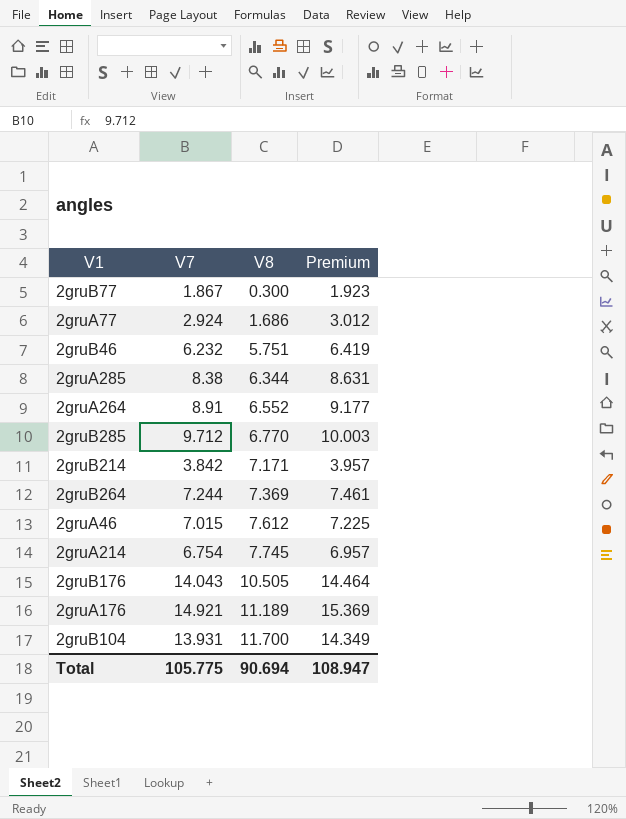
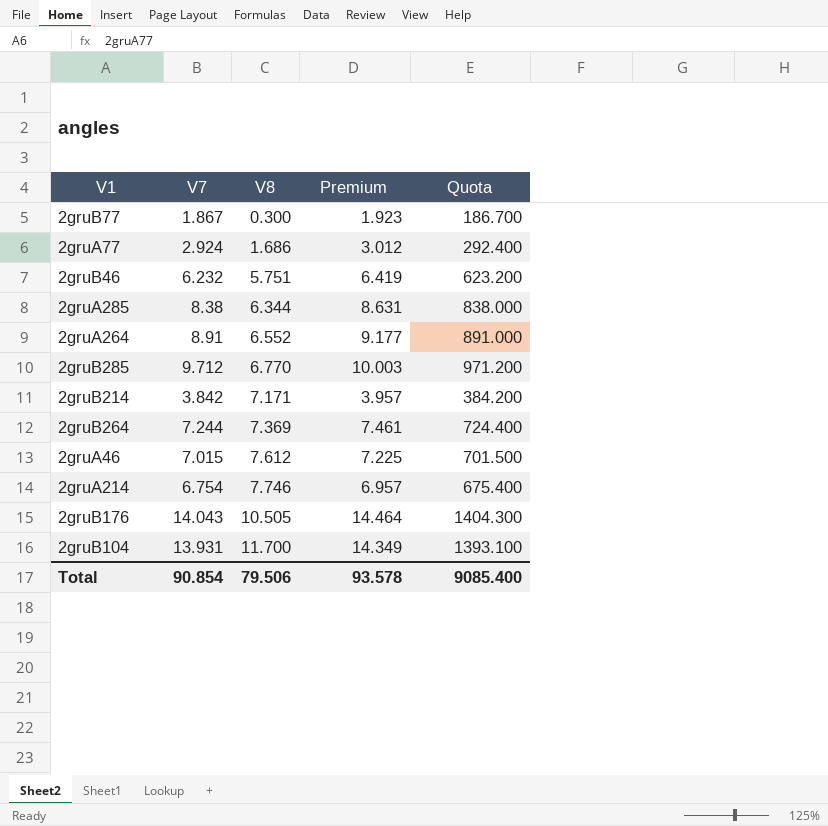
column Quota | formula: none -> [V7] * 100
row 2gruA176: 14.921 | 11.189 | 15.369 -> none
2gruA214 | V8: 7.745 -> 7.746
Total | V7: 105.775 -> 90.854
Total | V8: 90.694 -> 79.506
Total | Premium: 108.947 -> 93.578

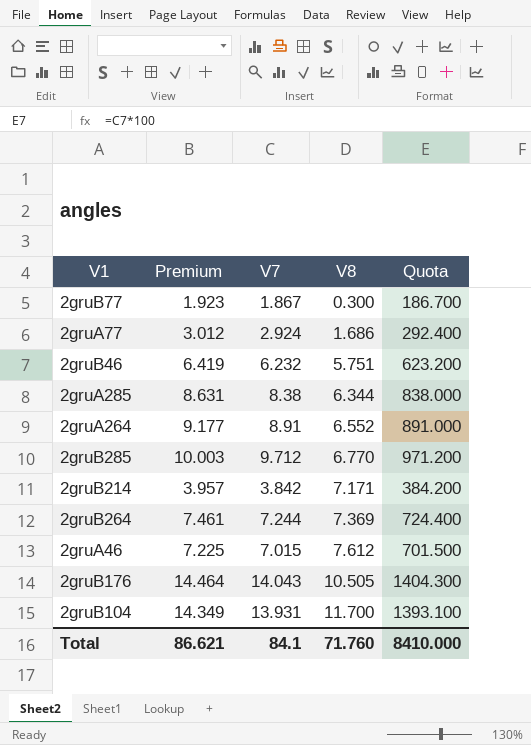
column Premium | position: 4 -> 2
row 2gruA214: 6.754 | 7.746 | 6.957 | 675.400 -> none
Total | Premium: 93.578 -> 86.621
Total | V7: 90.854 -> 84.1
Total | V8: 79.506 -> 71.760
Total | Quota: 9085.400 -> 8410.000

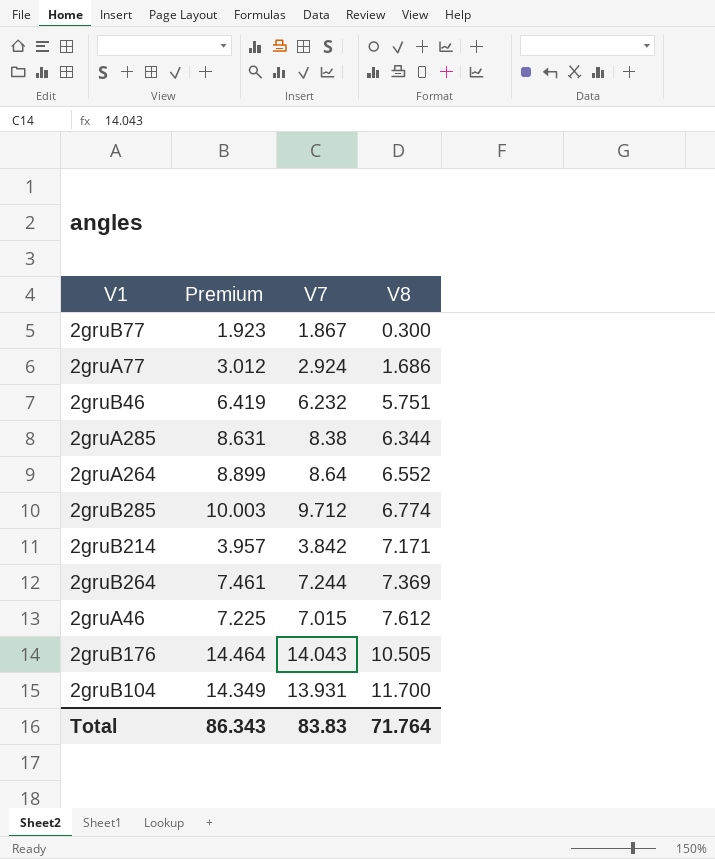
column Quota | formula: [V7] * 100 -> none
2gruA264 | Premium: 9.177 -> 8.899
2gruA264 | V7: 8.91 -> 8.64
2gruB285 | V8: 6.770 -> 6.774
Total | Premium: 86.621 -> 86.343
Total | V7: 84.1 -> 83.83
Total | V8: 71.760 -> 71.764

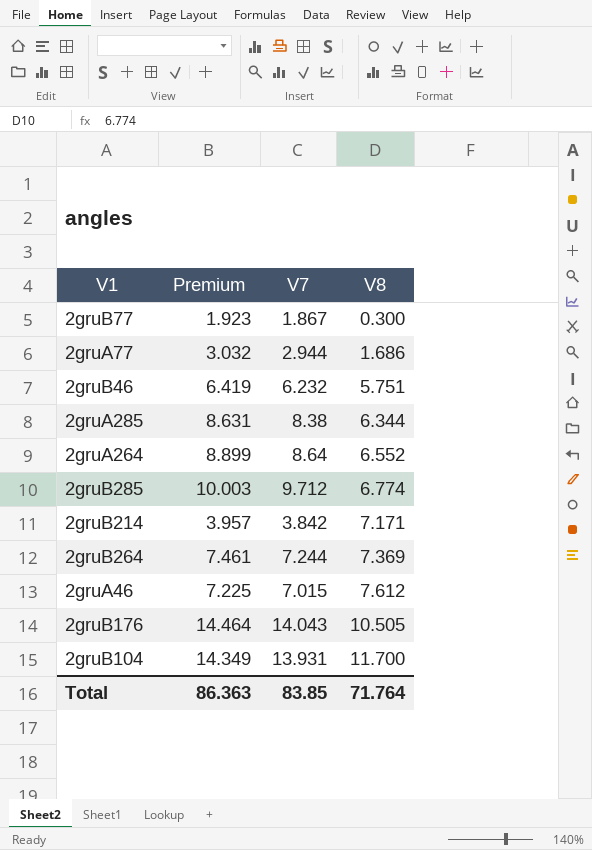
2gruA77 | Premium: 3.012 -> 3.032
2gruA77 | V7: 2.924 -> 2.944
Total | Premium: 86.343 -> 86.363
Total | V7: 83.83 -> 83.85

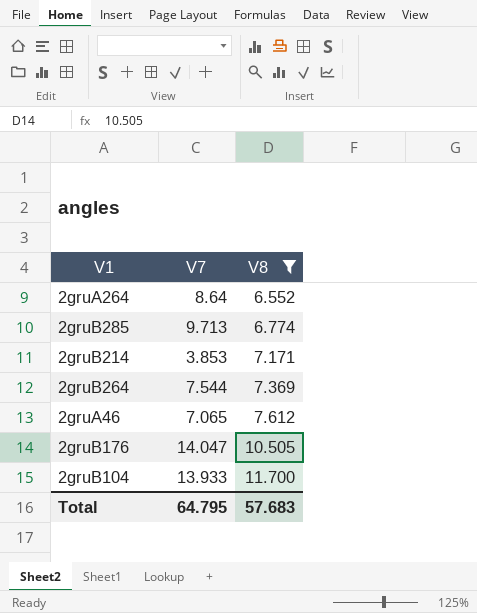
filter: none -> V8 >= 6.552
column Premium | formula: [V7] * 1.03 -> none
2gruB285 | V7: 9.712 -> 9.713
2gruB214 | V7: 3.842 -> 3.853
2gruB264 | V7: 7.244 -> 7.544
2gruA46 | V7: 7.015 -> 7.065
2gruB176 | V7: 14.043 -> 14.047
2gruB104 | V7: 13.931 -> 13.933
Total | V7: 83.85 -> 64.795
Total | V8: 71.764 -> 57.683

